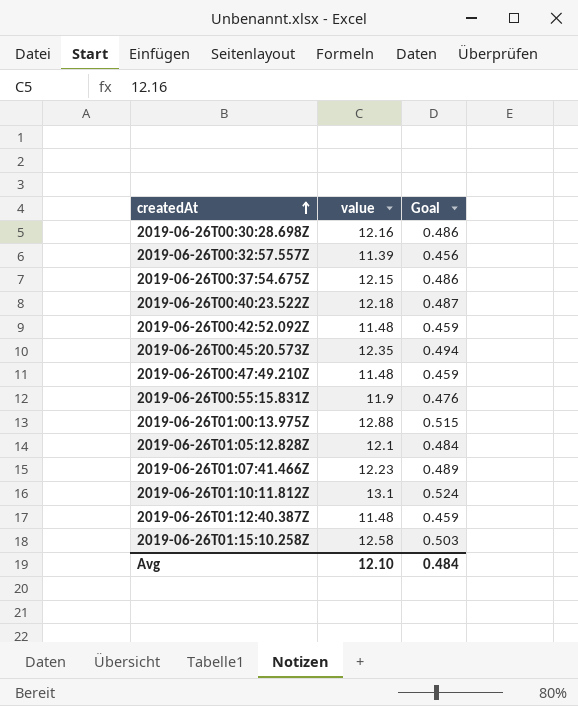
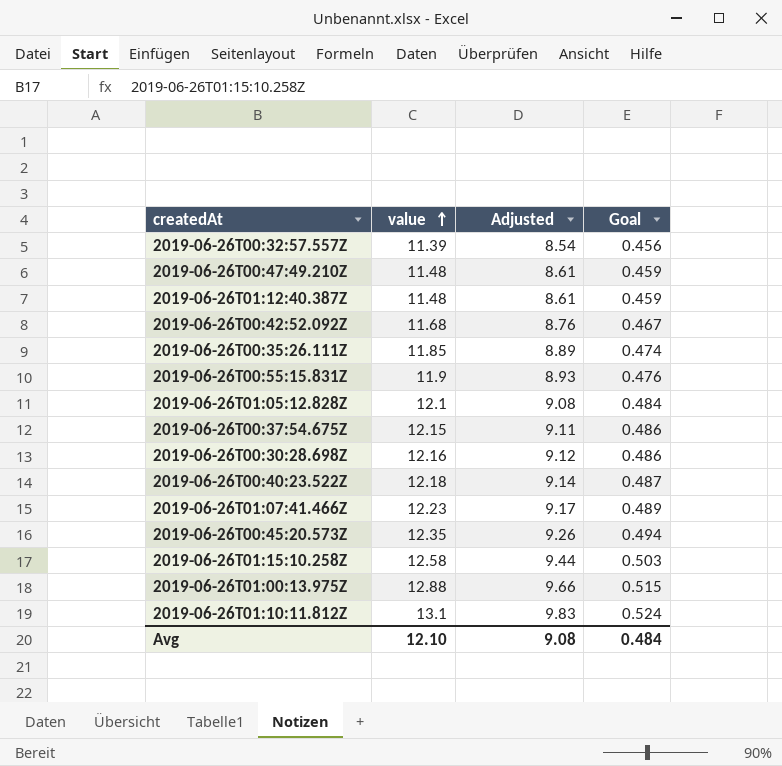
row order: createdAt ascending -> value ascending
column Adjusted | formula: none -> [value] * 0.75
2019-06-26T00:42:52.092Z | value: 11.48 -> 11.68
2019-06-26T00:42:52.092Z | Goal: 0.459 -> 0.467
row 2019-06-26T00:35:26.111Z: none -> 11.85 | 8.89 | 0.474

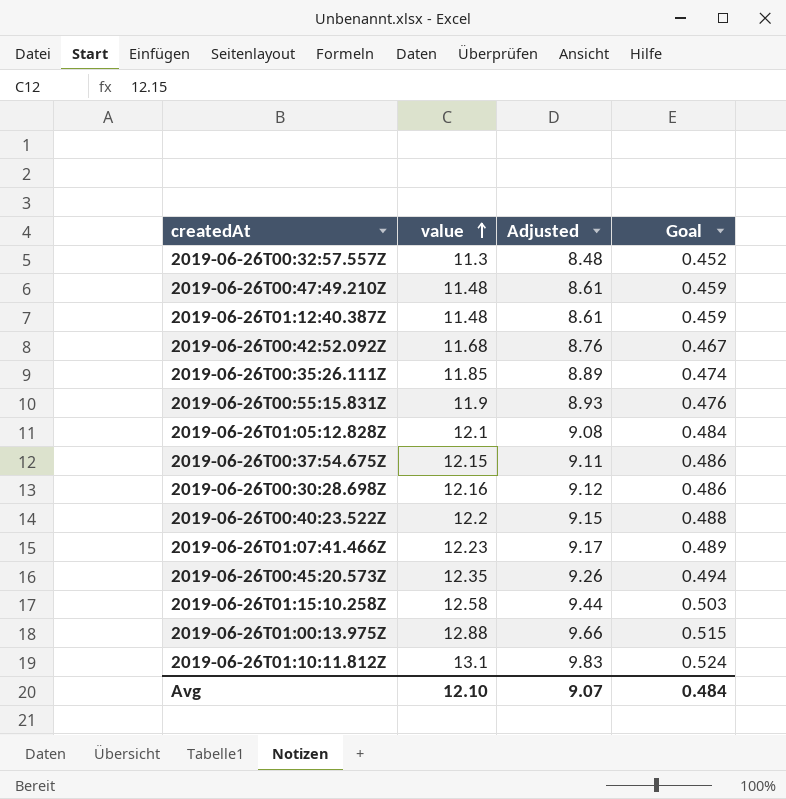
2019-06-26T00:32:57.557Z | value: 11.39 -> 11.3
2019-06-26T00:32:57.557Z | Adjusted: 8.54 -> 8.48
2019-06-26T00:32:57.557Z | Goal: 0.456 -> 0.452
2019-06-26T00:40:23.522Z | value: 12.18 -> 12.2
2019-06-26T00:40:23.522Z | Adjusted: 9.14 -> 9.15
2019-06-26T00:40:23.522Z | Goal: 0.487 -> 0.488
Avg | Adjusted: 9.08 -> 9.07

